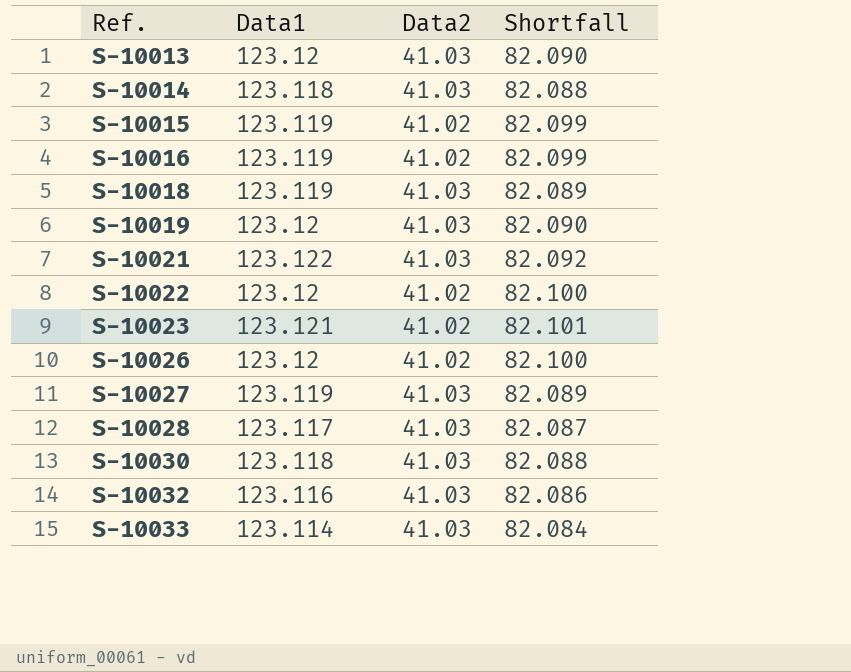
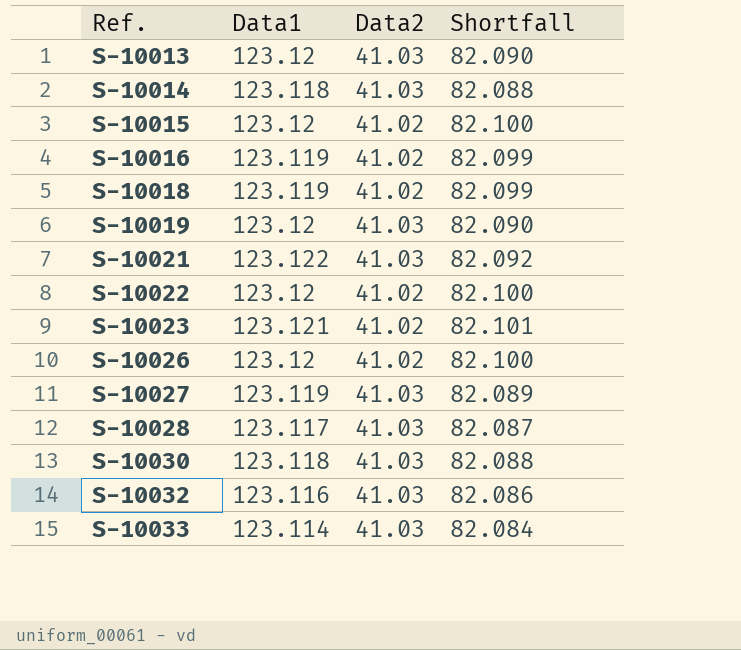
S-10015 | Data1: 123.119 -> 123.12
S-10015 | Shortfall: 82.099 -> 82.100
S-10018 | Data2: 41.03 -> 41.02
S-10018 | Shortfall: 82.089 -> 82.099

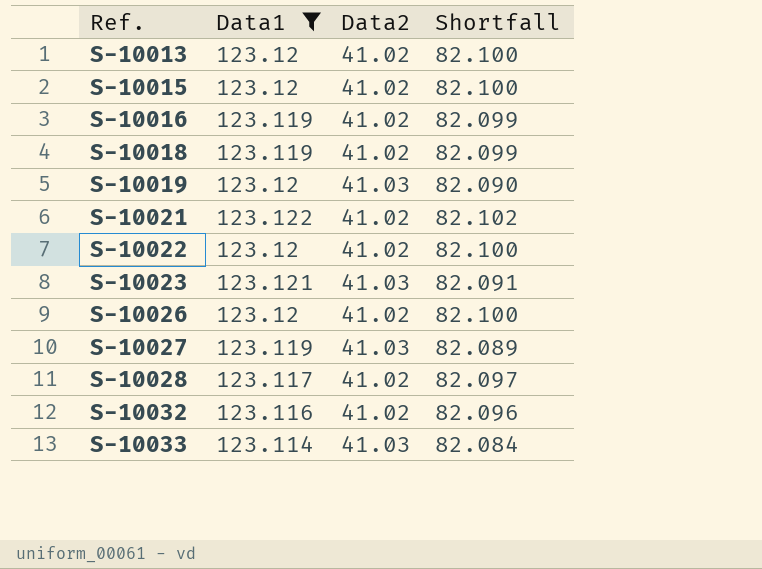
filter: none -> Data1 != 123.118
S-10013 | Data2: 41.03 -> 41.02
S-10013 | Shortfall: 82.090 -> 82.100
S-10021 | Data2: 41.03 -> 41.02
S-10021 | Shortfall: 82.092 -> 82.102
S-10023 | Data2: 41.02 -> 41.03
S-10023 | Shortfall: 82.101 -> 82.091
S-10028 | Data2: 41.03 -> 41.02
S-10028 | Shortfall: 82.087 -> 82.097
S-10032 | Data2: 41.03 -> 41.02
S-10032 | Shortfall: 82.086 -> 82.096

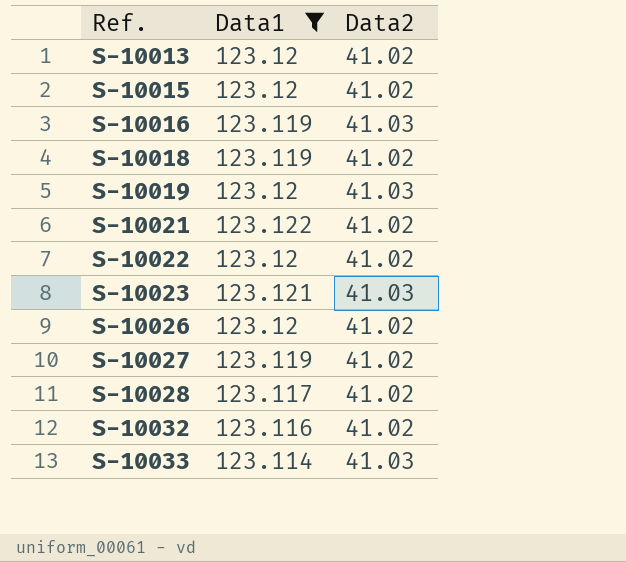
column Shortfall | formula: [Data1] - [Data2] -> none
S-10016 | Data2: 41.02 -> 41.03
S-10027 | Data2: 41.03 -> 41.02

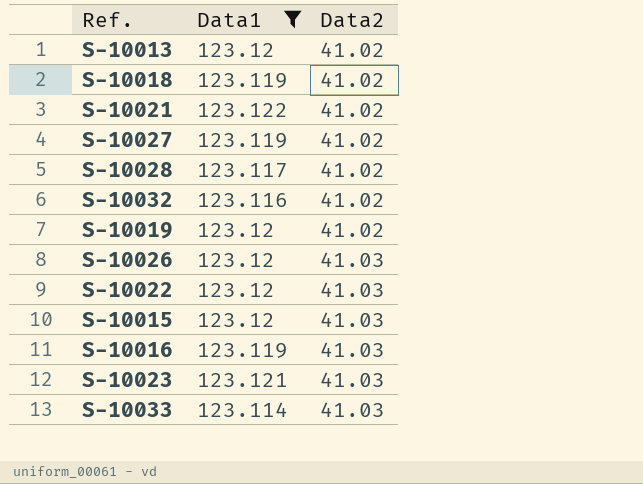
row order: Ref. ascending -> Data2 ascending
S-10019 | Data2: 41.03 -> 41.02
S-10026 | Data2: 41.02 -> 41.03
S-10022 | Data2: 41.02 -> 41.03
S-10015 | Data2: 41.02 -> 41.03

